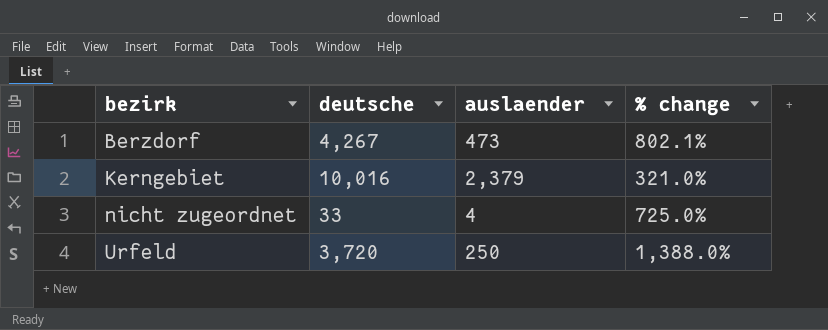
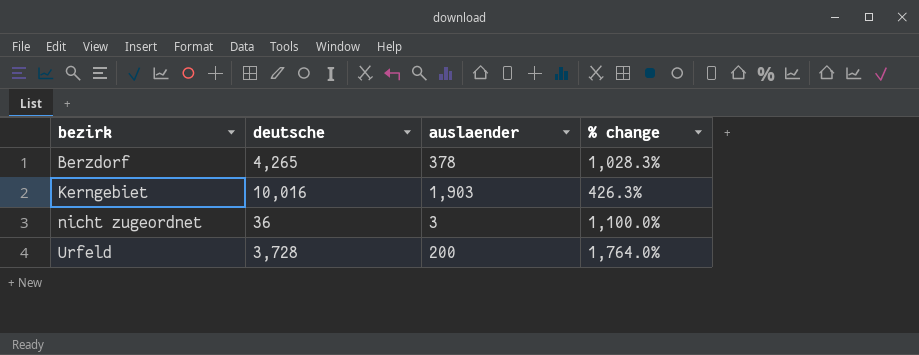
Berzdorf | deutsche: 4,267 -> 4,265
Berzdorf | auslaender: 473 -> 378
Berzdorf | % change: 802.1% -> 1,028.3%
Kerngebiet | auslaender: 2,379 -> 1,903
Kerngebiet | % change: 321.0% -> 426.3%
nicht zugeordnet | deutsche: 33 -> 36
nicht zugeordnet | auslaender: 4 -> 3
nicht zugeordnet | % change: 725.0% -> 1,100.0%
Urfeld | deutsche: 3,720 -> 3,728
Urfeld | auslaender: 250 -> 200
Urfeld | % change: 1,388.0% -> 1,764.0%

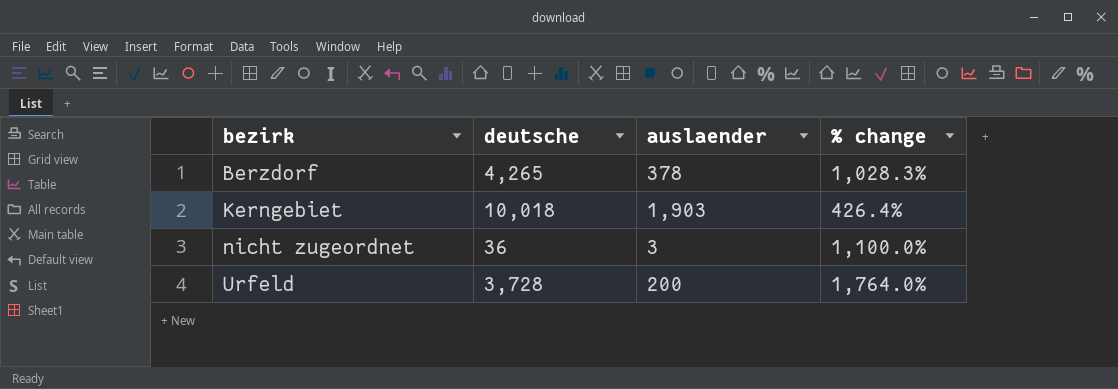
Kerngebiet | deutsche: 10,016 -> 10,018
Kerngebiet | % change: 426.3% -> 426.4%

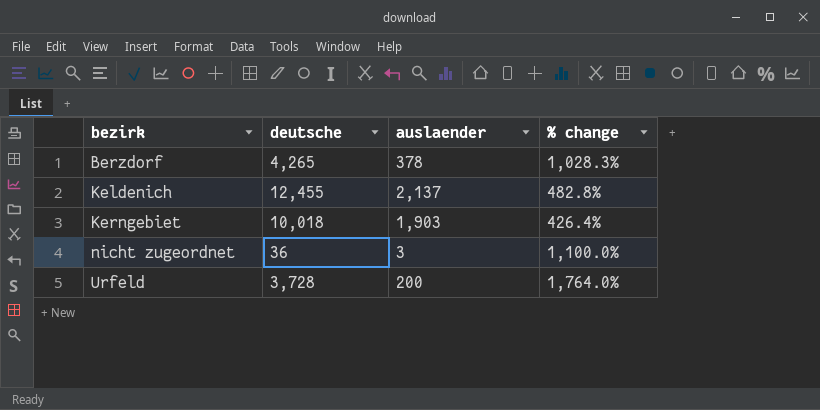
row Keldenich: none -> 12,455 | 2,137 | 482.8%

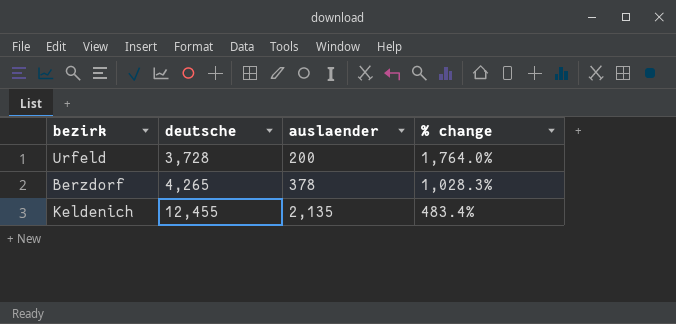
row order: bezirk ascending -> deutsche ascending
row Kerngebiet: 10,018 | 1,903 | 426.4% -> none
row nicht zugeordnet: 36 | 3 | 1,100.0% -> none
Keldenich | auslaender: 2,137 -> 2,135
Keldenich | % change: 482.8% -> 483.4%

